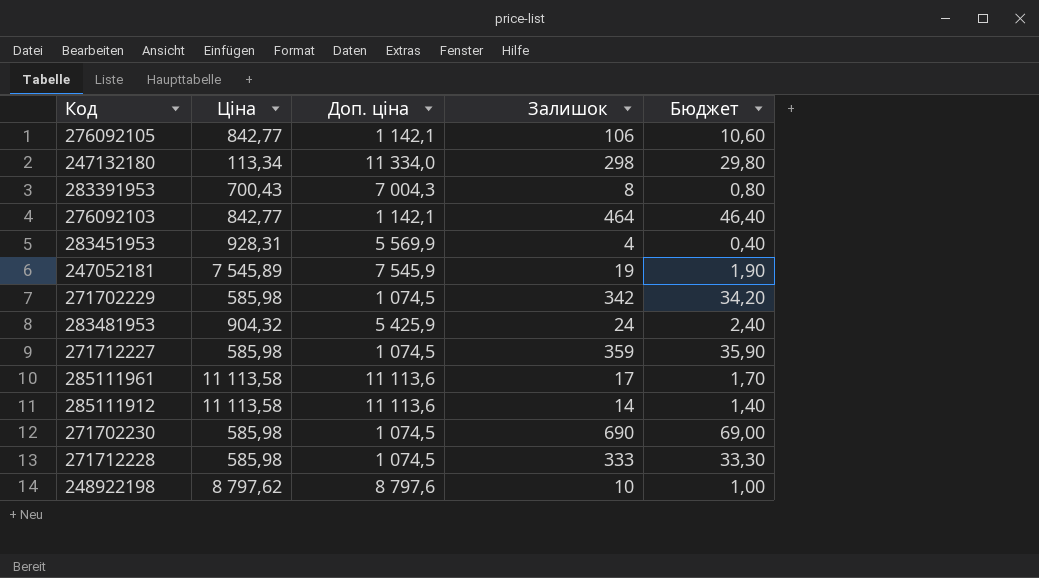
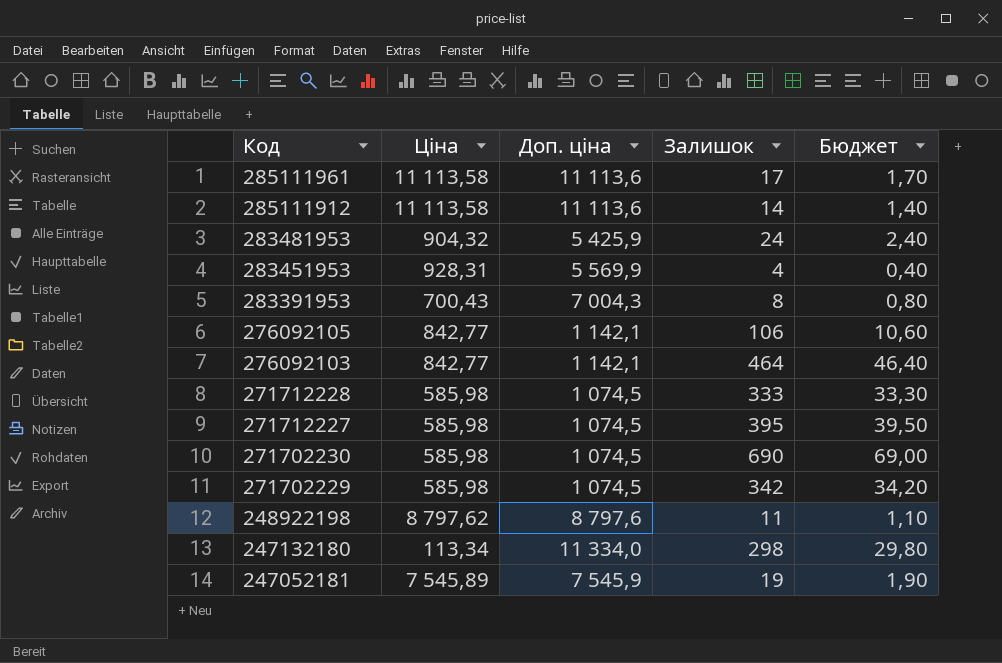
row order: none -> Код descending
271712227 | Залишок: 359 -> 395
271712227 | Бюджет: 35,90 -> 39,50
248922198 | Залишок: 10 -> 11
248922198 | Бюджет: 1,00 -> 1,10

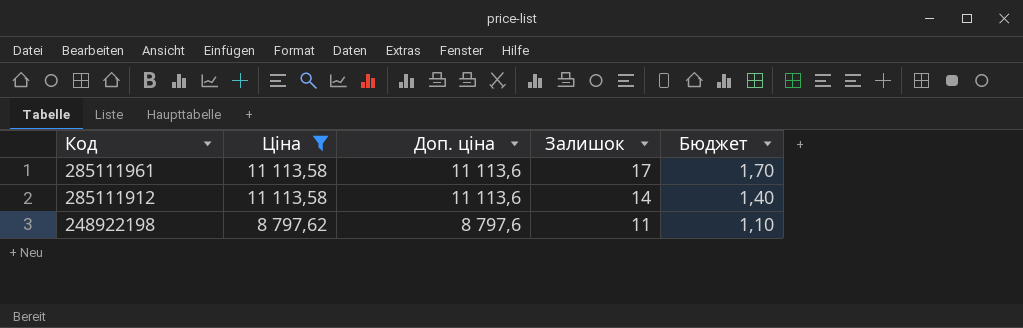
filter: none -> Ціна >= 8 797,62

